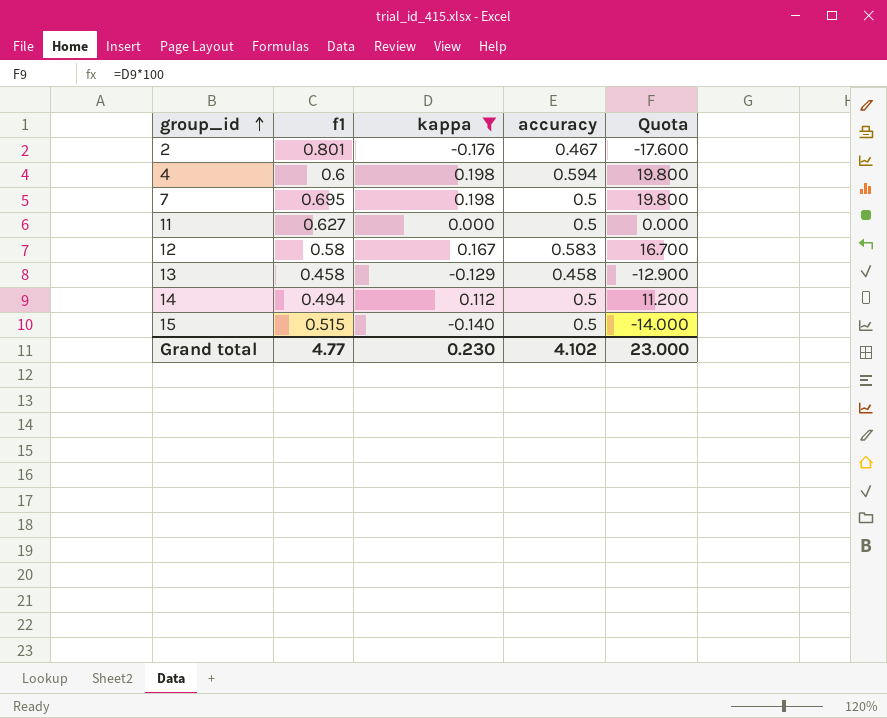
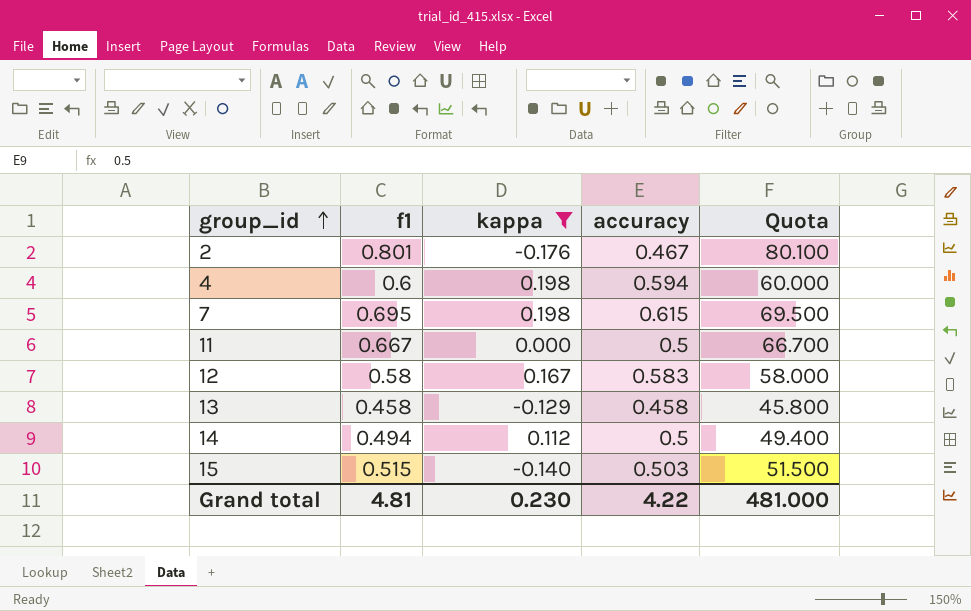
column Quota | formula: [kappa] * 100 -> [f1] * 100
7 | accuracy: 0.5 -> 0.615
11 | f1: 0.627 -> 0.667
15 | accuracy: 0.5 -> 0.503
Grand total | f1: 4.77 -> 4.81
Grand total | accuracy: 4.102 -> 4.22
Grand total | Quota: 23.000 -> 481.000

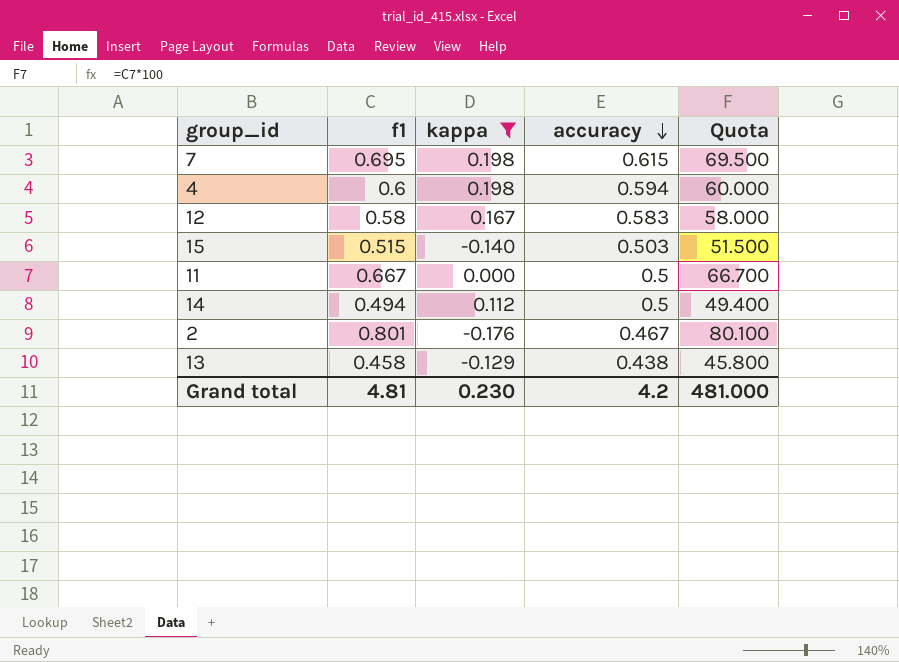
row order: group_id ascending -> accuracy descending
13 | accuracy: 0.458 -> 0.438
Grand total | accuracy: 4.22 -> 4.2

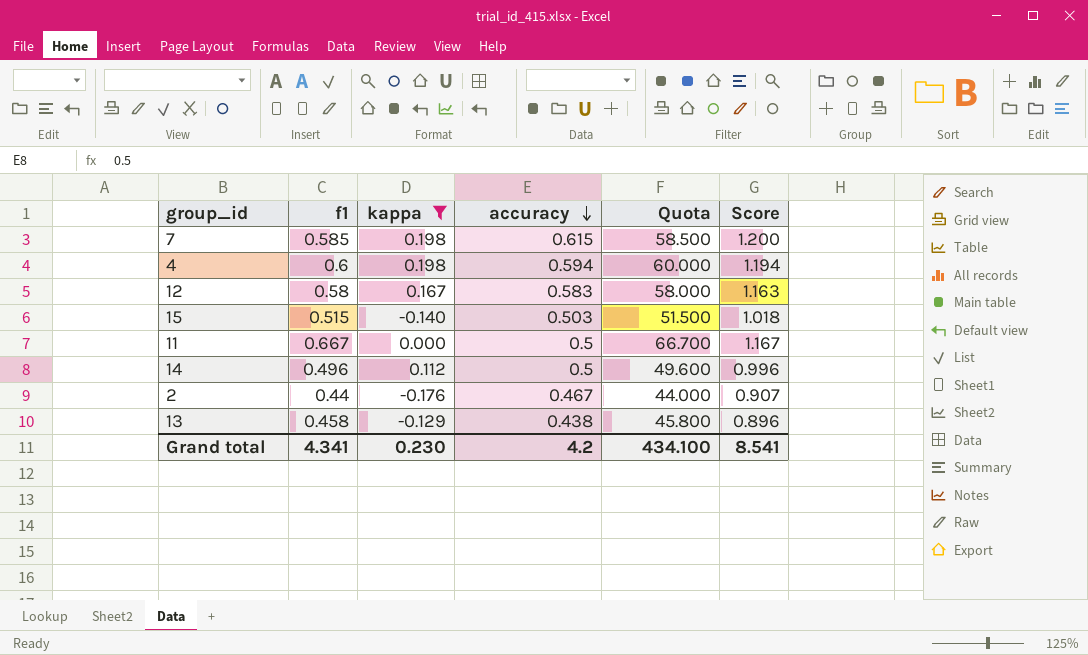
column Score | formula: none -> [f1] + [accuracy]
7 | f1: 0.695 -> 0.585
7 | Quota: 69.500 -> 58.500
14 | f1: 0.494 -> 0.496
14 | Quota: 49.400 -> 49.600
2 | f1: 0.801 -> 0.44
2 | Quota: 80.100 -> 44.000
Grand total | f1: 4.81 -> 4.341
Grand total | Quota: 481.000 -> 434.100

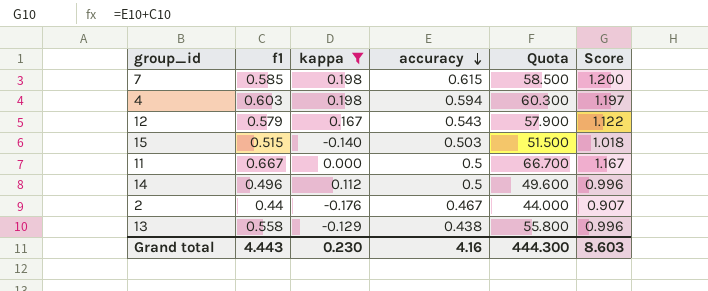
4 | f1: 0.6 -> 0.603
4 | Quota: 60.000 -> 60.300
4 | Score: 1.194 -> 1.197
12 | f1: 0.58 -> 0.579
12 | accuracy: 0.583 -> 0.543
12 | Quota: 58.000 -> 57.900
12 | Score: 1.163 -> 1.122
13 | f1: 0.458 -> 0.558
13 | Quota: 45.800 -> 55.800
13 | Score: 0.896 -> 0.996
Grand total | f1: 4.341 -> 4.443
Grand total | accuracy: 4.2 -> 4.16
Grand total | Quota: 434.100 -> 444.300
Grand total | Score: 8.541 -> 8.603

